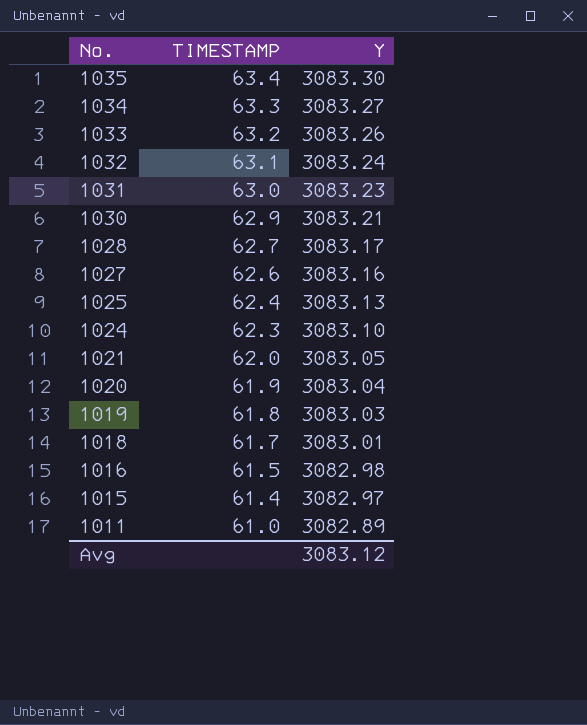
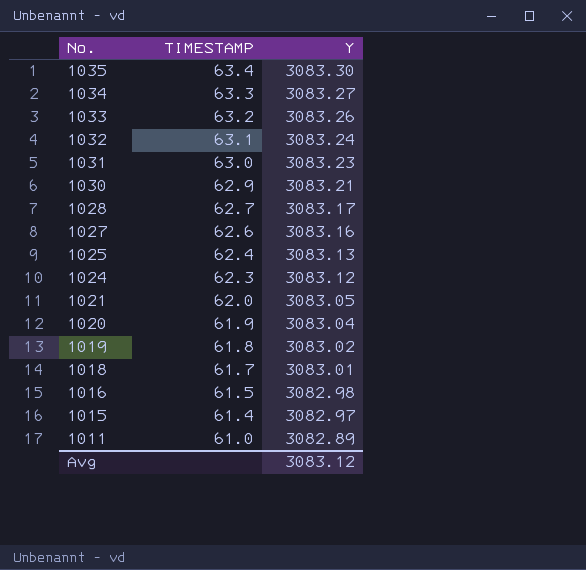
1024 | Y: 3083.10 -> 3083.12
1019 | Y: 3083.03 -> 3083.02

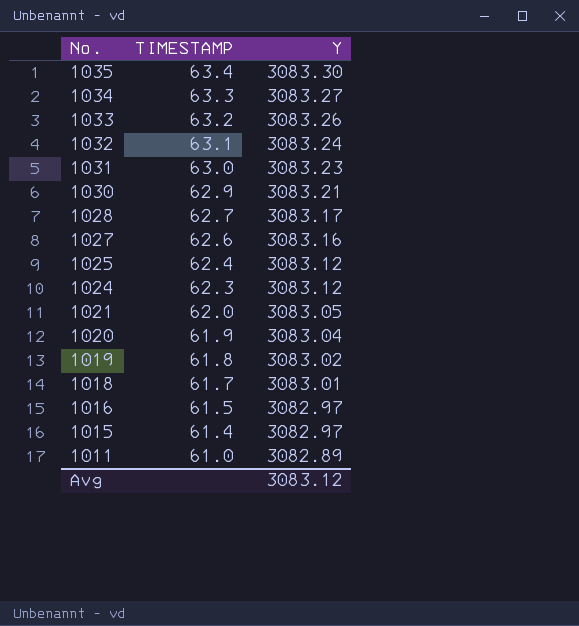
1025 | Y: 3083.13 -> 3083.12
1016 | Y: 3082.98 -> 3082.97

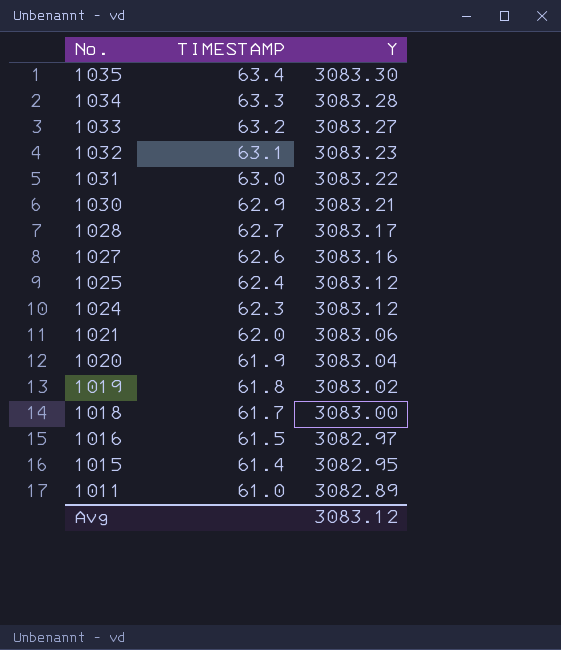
1034 | Y: 3083.27 -> 3083.28
1033 | Y: 3083.26 -> 3083.27
1032 | Y: 3083.24 -> 3083.23
1031 | Y: 3083.23 -> 3083.22
1021 | Y: 3083.05 -> 3083.06
1018 | Y: 3083.01 -> 3083.00
1015 | Y: 3082.97 -> 3082.95

